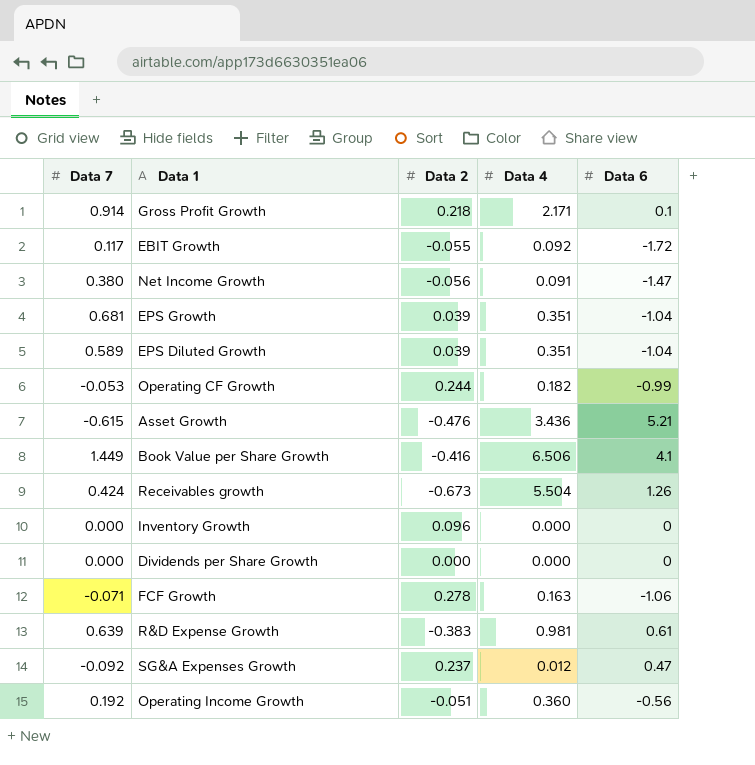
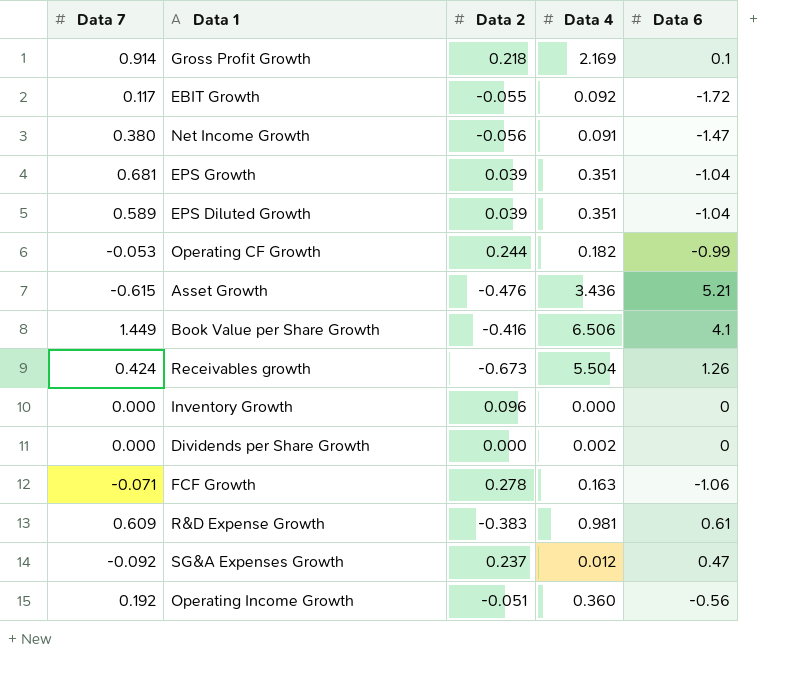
Gross Profit Growth | Data 4: 2.171 -> 2.169
Dividends per Share Growth | Data 4: 0.000 -> 0.002
R&D Expense Growth | Data 7: 0.639 -> 0.609

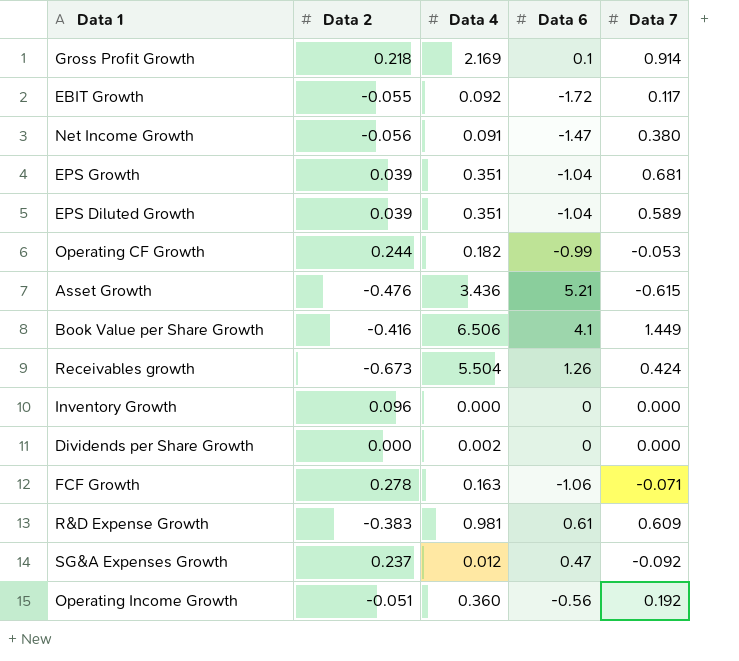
column Data 7 | position: 1 -> 5

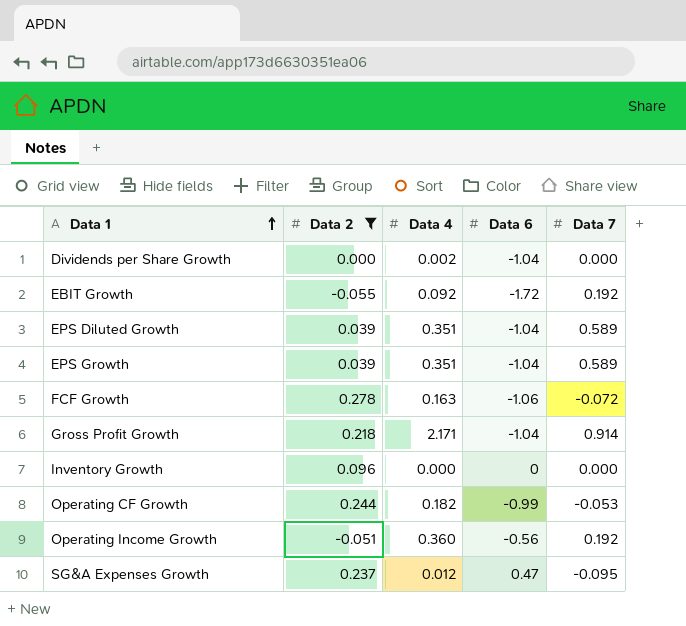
filter: none -> Data 2 >= -0.055
row order: none -> Data 1 ascending
Dividends per Share Growth | Data 6: 0 -> -1.04
EBIT Growth | Data 7: 0.117 -> 0.192
EPS Growth | Data 7: 0.681 -> 0.589
FCF Growth | Data 7: -0.071 -> -0.072
Gross Profit Growth | Data 4: 2.169 -> 2.171
Gross Profit Growth | Data 6: 0.1 -> -1.04
SG&A Expenses Growth | Data 7: -0.092 -> -0.095

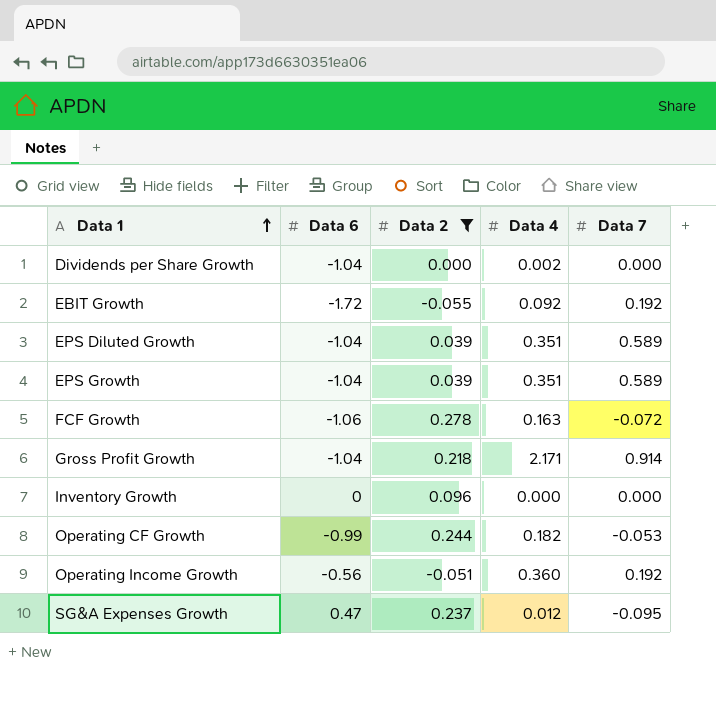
column Data 6 | position: 4 -> 2

